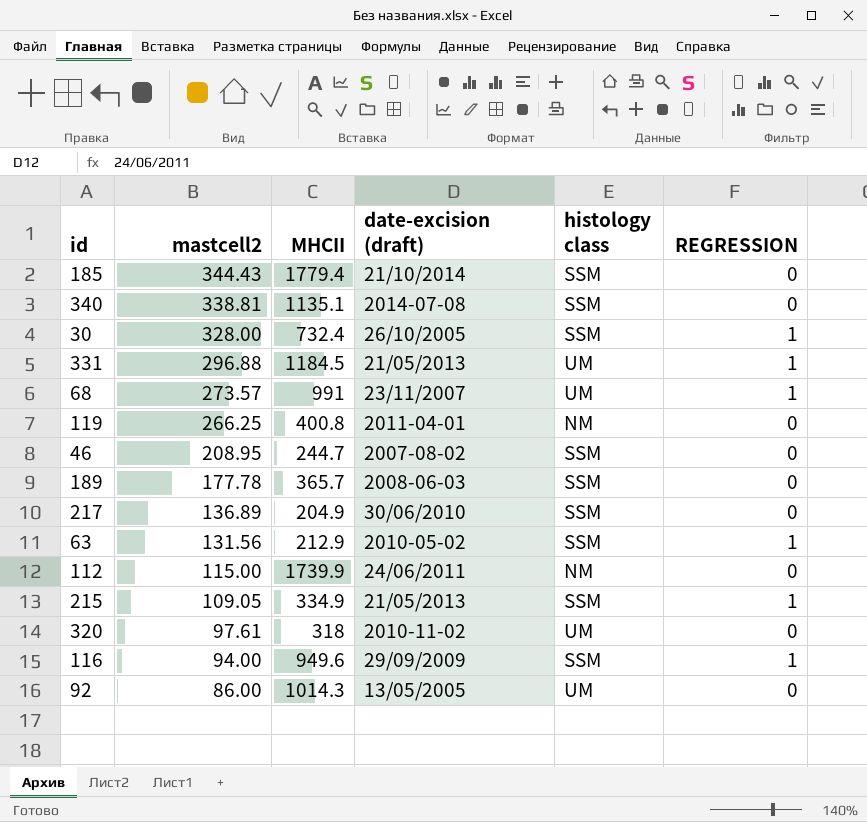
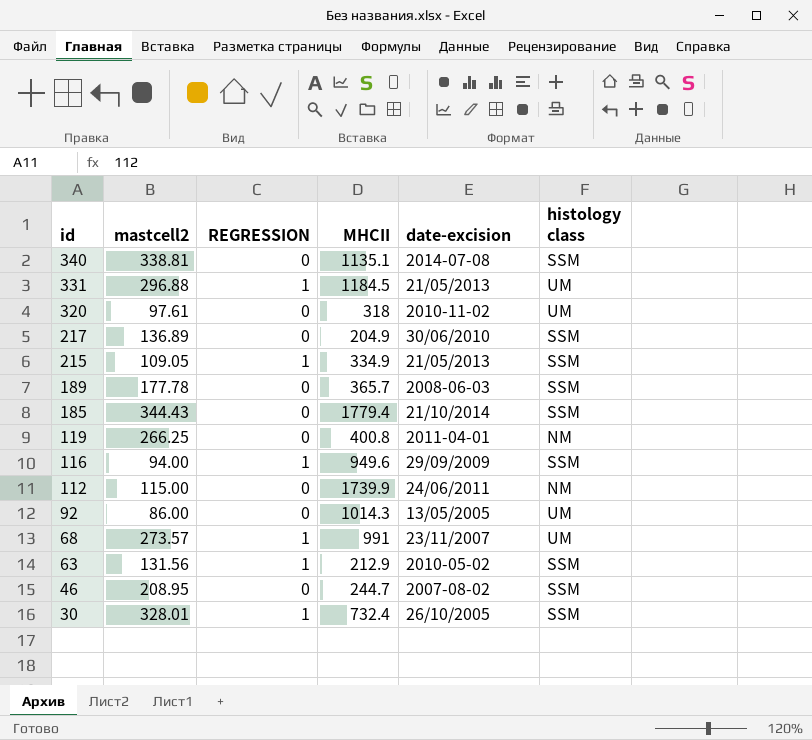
row order: mastcell2 descending -> id descending
column REGRESSION | position: 6 -> 3
column name: date-excision (draft) -> date-excision
30 | mastcell2: 328.00 -> 328.01

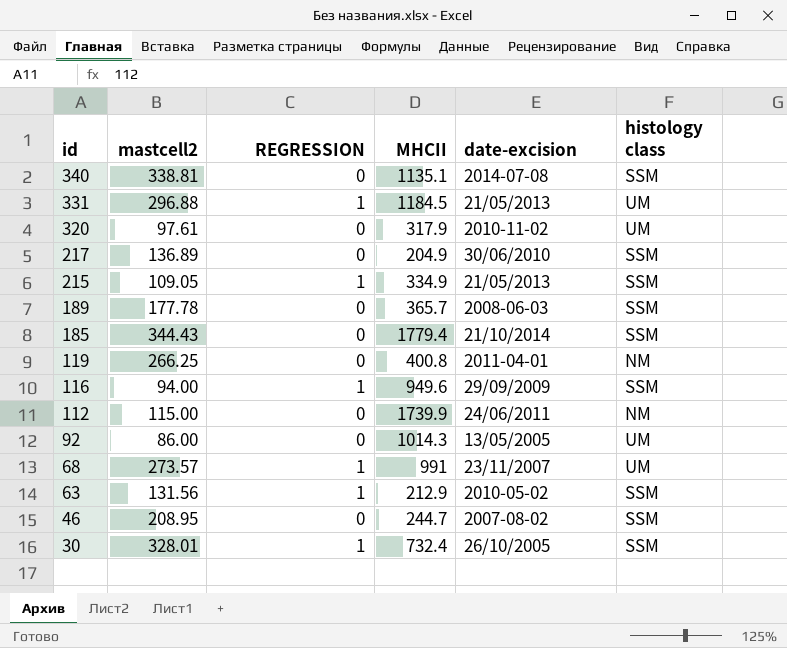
320 | MHCII: 318 -> 317.9

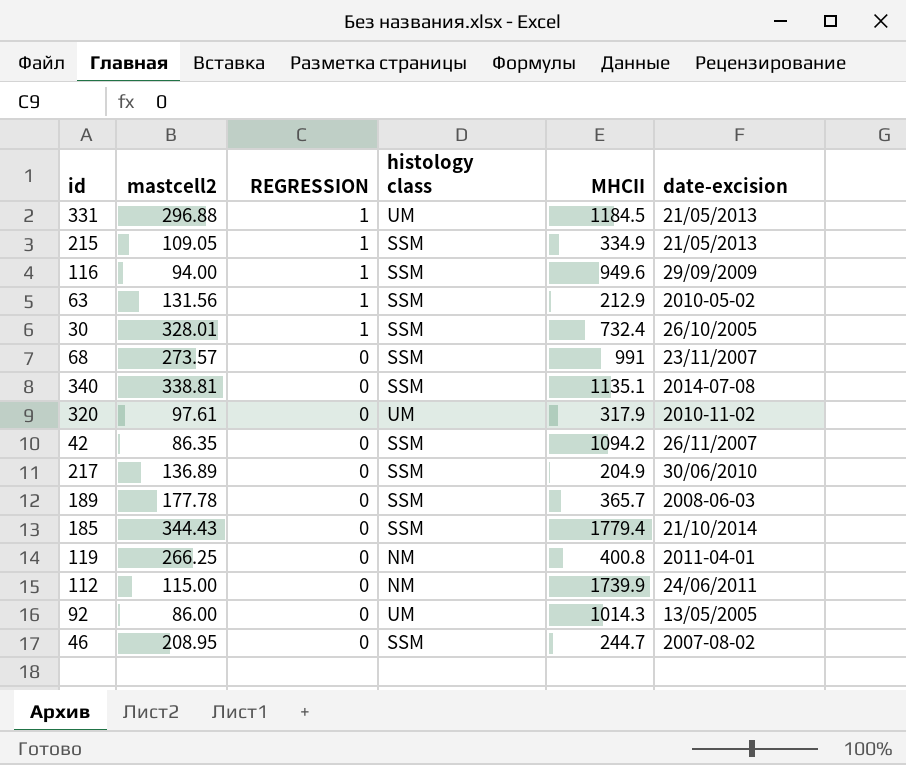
row order: id descending -> REGRESSION descending
column histology class | position: 6 -> 4
68 | REGRESSION: 1 -> 0
68 | histology class: UM -> SSM
row 42: none -> 86.35 | 0 | SSM | 1094.2 | 26/11/2007

